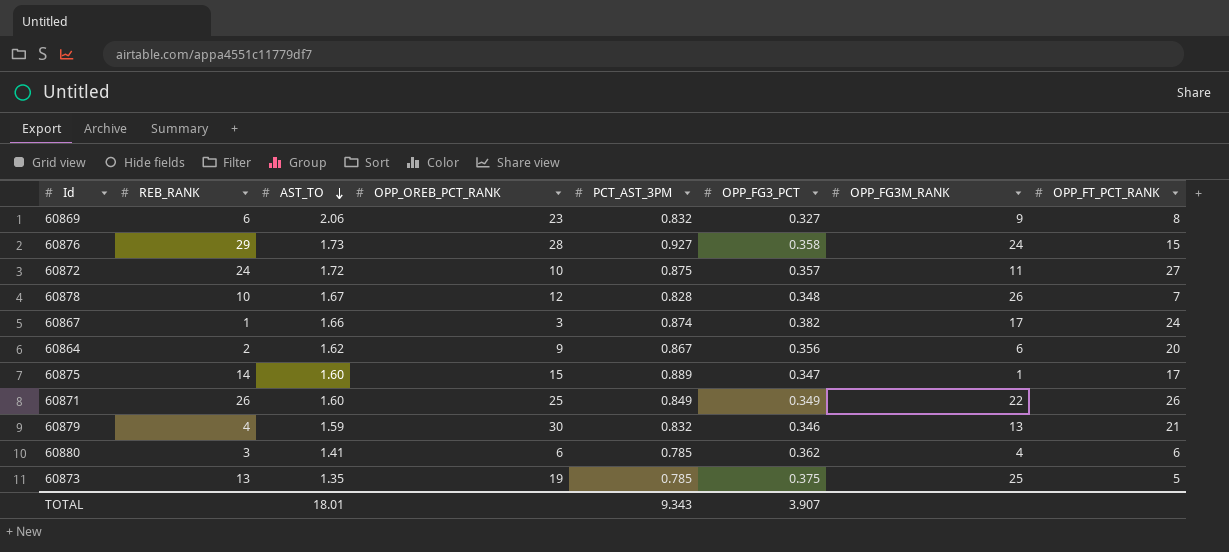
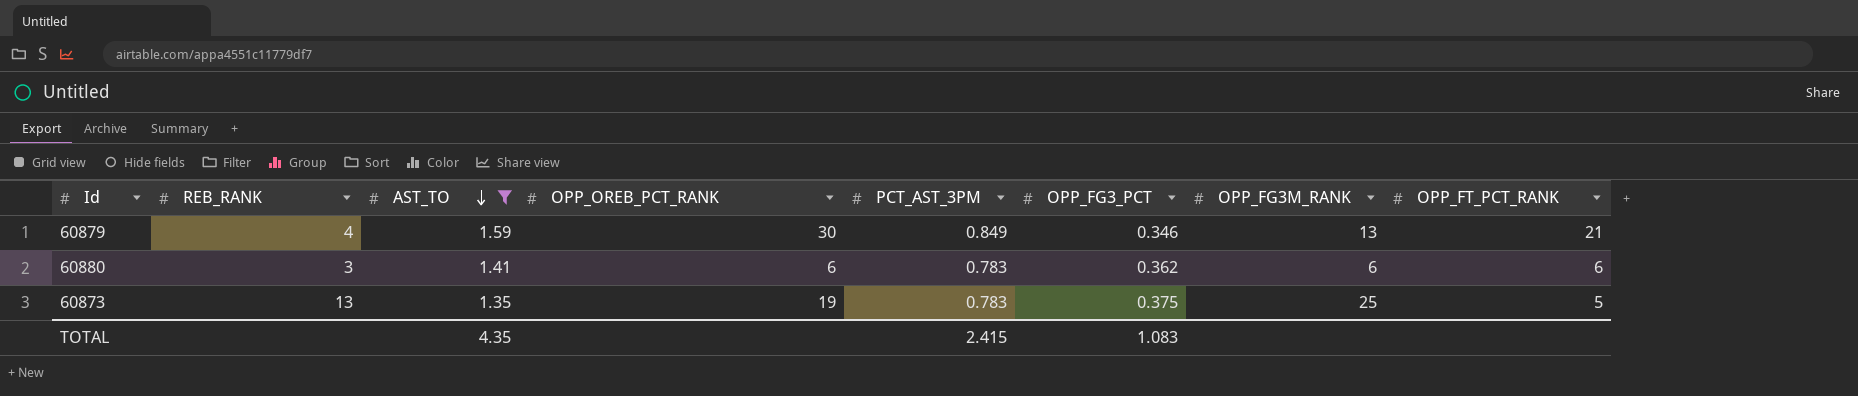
filter: none -> AST_TO <= 1.59
60879 | PCT_AST_3PM: 0.832 -> 0.849
60880 | PCT_AST_3PM: 0.785 -> 0.783
60880 | OPP_FG3M_RANK: 4 -> 6
60873 | PCT_AST_3PM: 0.785 -> 0.783
TOTAL | AST_TO: 18.01 -> 4.35
TOTAL | PCT_AST_3PM: 9.343 -> 2.415
TOTAL | OPP_FG3_PCT: 3.907 -> 1.083

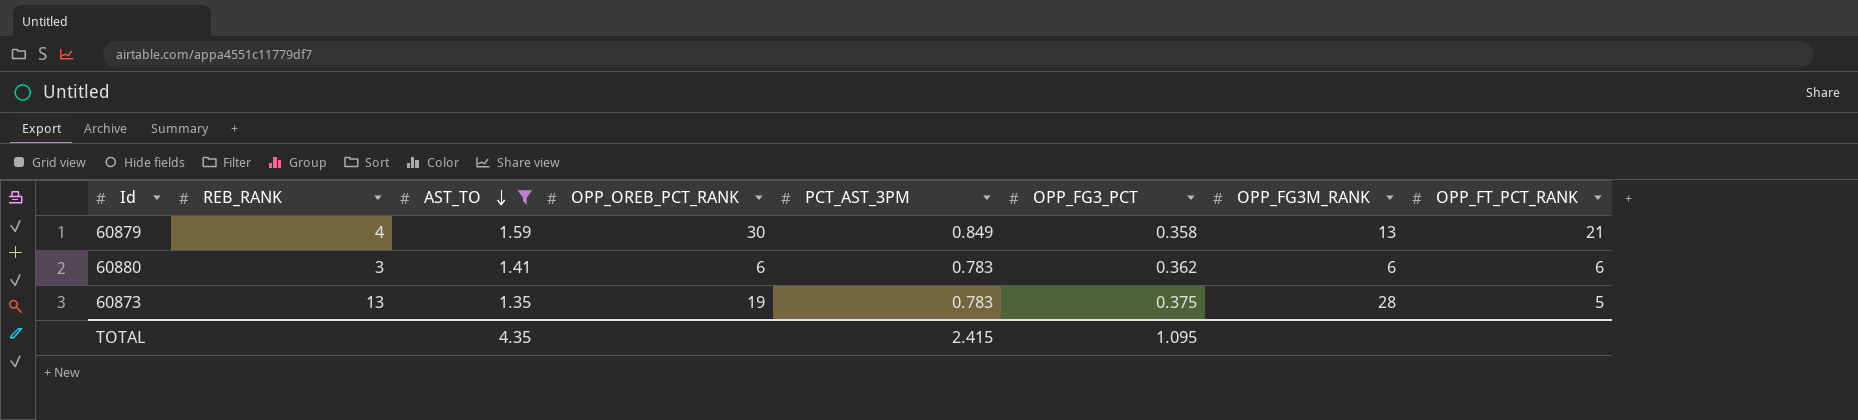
60879 | OPP_FG3_PCT: 0.346 -> 0.358
60873 | OPP_FG3M_RANK: 25 -> 28
TOTAL | OPP_FG3_PCT: 1.083 -> 1.095

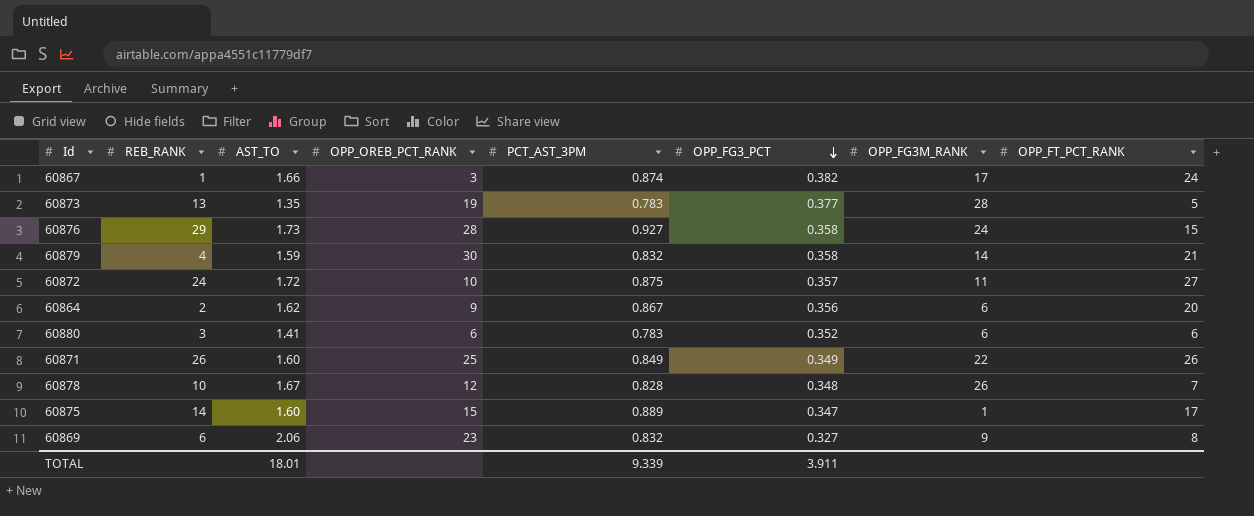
filter: AST_TO <= 1.59 -> none
row order: AST_TO descending -> OPP_FG3_PCT descending
60873 | OPP_FG3_PCT: 0.375 -> 0.377
60879 | PCT_AST_3PM: 0.849 -> 0.832
60879 | OPP_FG3M_RANK: 13 -> 14
60880 | OPP_FG3_PCT: 0.362 -> 0.352
TOTAL | AST_TO: 4.35 -> 18.01
TOTAL | PCT_AST_3PM: 2.415 -> 9.339
TOTAL | OPP_FG3_PCT: 1.095 -> 3.911

